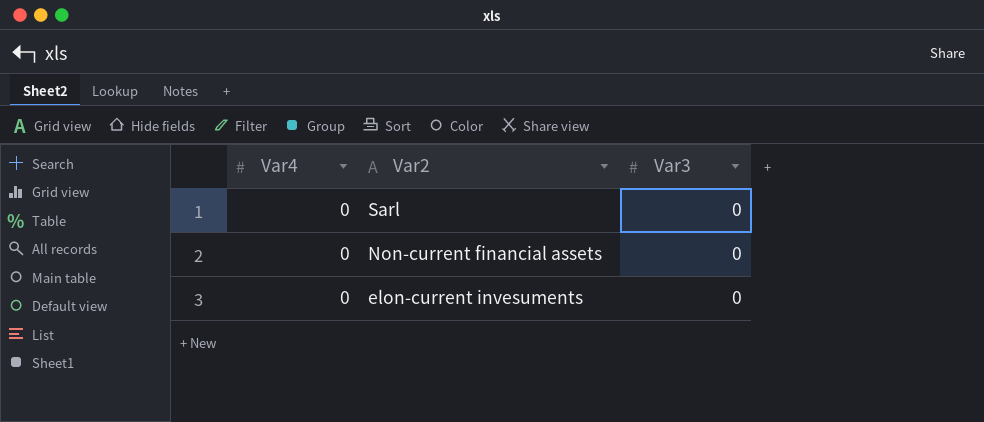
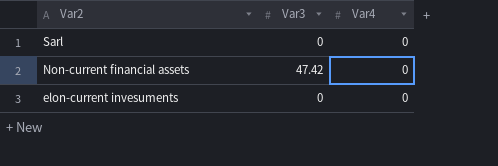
column Var4 | position: 1 -> 3
Non-current financial assets | Var3: 0 -> 47.42

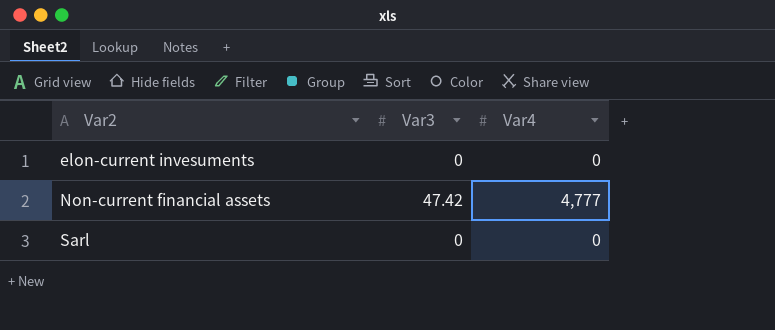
row order: Var2 descending -> Var2 ascending
Non-current financial assets | Var4: 0 -> 4,777

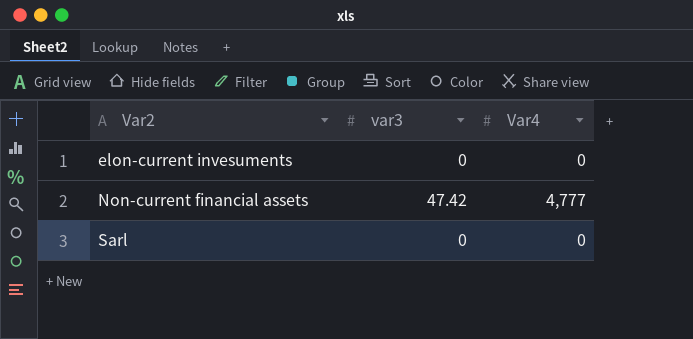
column name: Var3 -> var3

